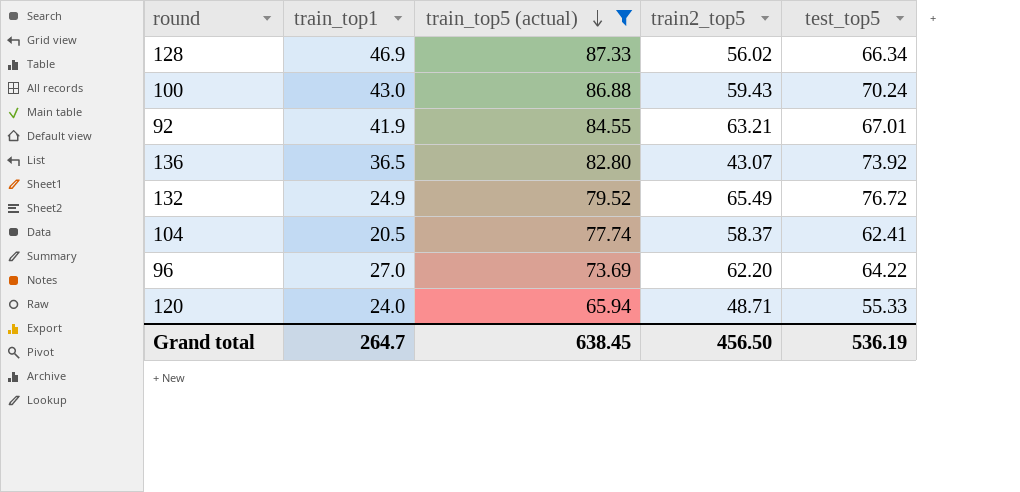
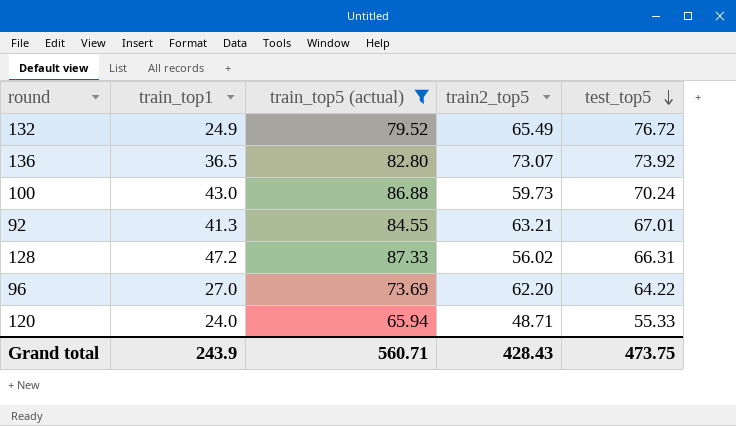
row order: train_top5 (actual) descending -> test_top5 descending
row 104: 20.5 | 77.74 | 58.37 | 62.41 -> none
136 | train2_top5: 43.07 -> 73.07
100 | train2_top5: 59.43 -> 59.73
92 | train_top1: 41.9 -> 41.3
128 | train_top1: 46.9 -> 47.2
128 | test_top5: 66.34 -> 66.31
Grand total | train_top1: 264.7 -> 243.9
Grand total | train_top5 (actual): 638.45 -> 560.71
Grand total | train2_top5: 456.50 -> 428.43
Grand total | test_top5: 536.19 -> 473.75

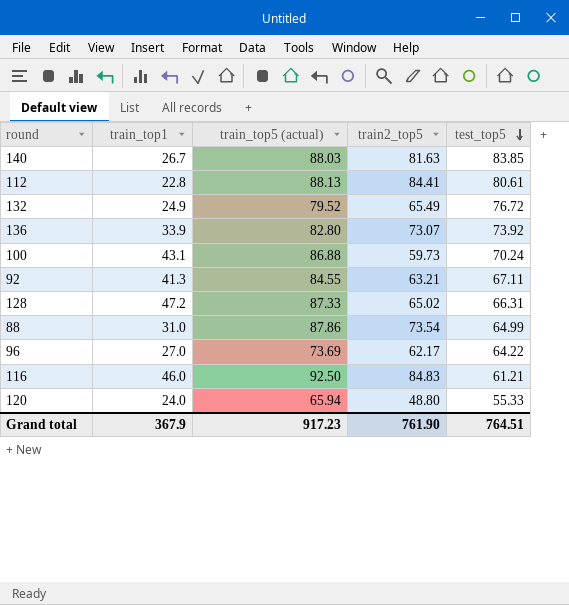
filter: train_top5 (actual) <= 87.33 -> none
136 | train_top1: 36.5 -> 33.9
100 | train_top1: 43.0 -> 43.1
92 | test_top5: 67.01 -> 67.11
128 | train2_top5: 56.02 -> 65.02
96 | train2_top5: 62.20 -> 62.17
120 | train2_top5: 48.71 -> 48.80
Grand total | train_top1: 243.9 -> 367.9
Grand total | train_top5 (actual): 560.71 -> 917.23
Grand total | train2_top5: 428.43 -> 761.90
Grand total | test_top5: 473.75 -> 764.51

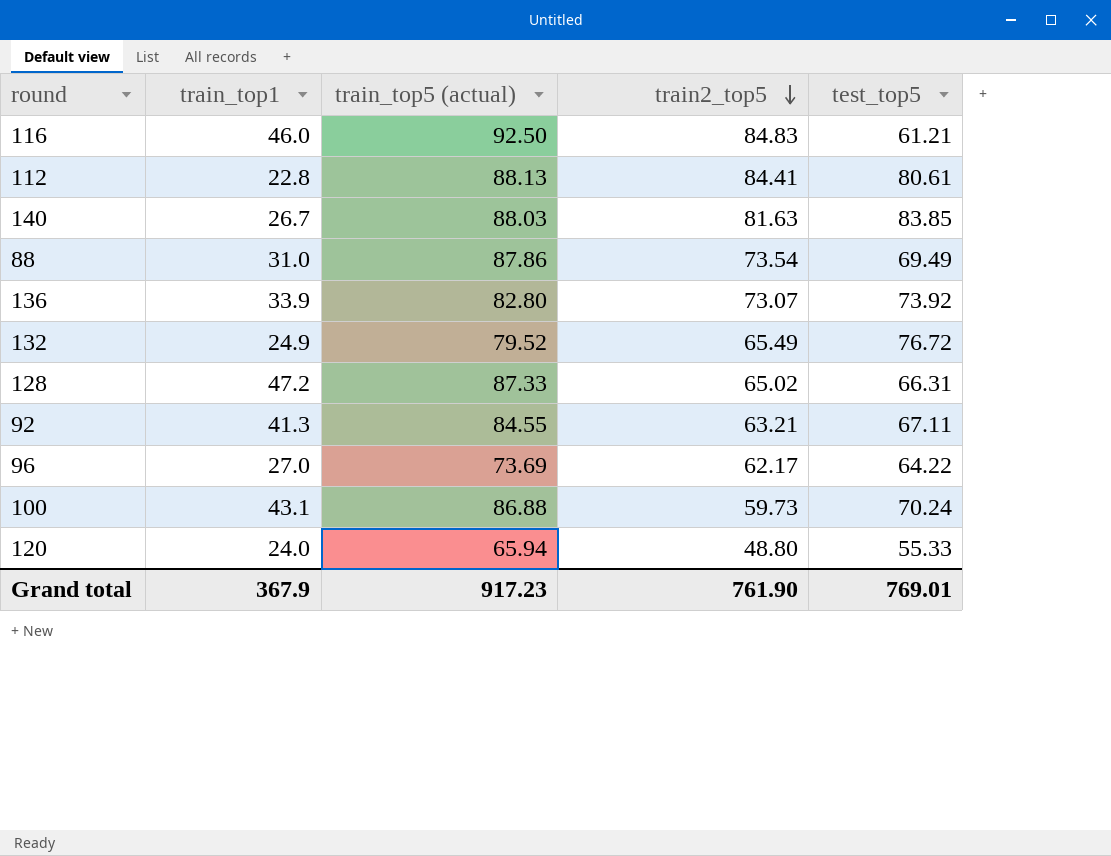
row order: test_top5 descending -> train2_top5 descending
88 | test_top5: 64.99 -> 69.49
Grand total | test_top5: 764.51 -> 769.01

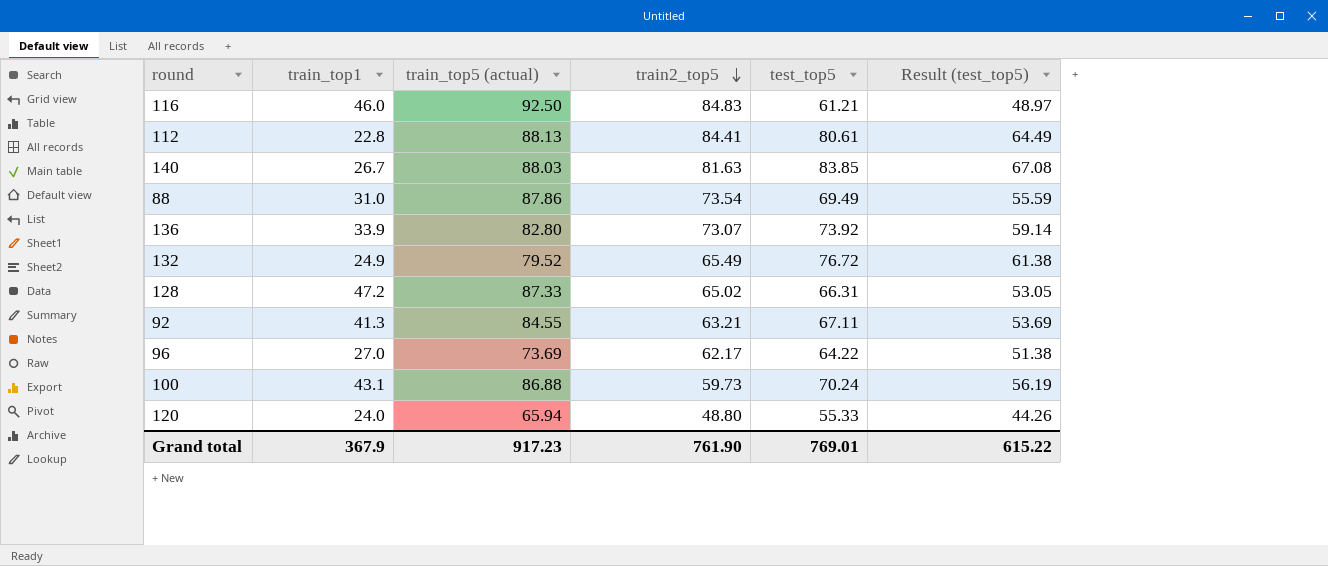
column Result (test_top5) | formula: none -> [test_top5] * 0.8

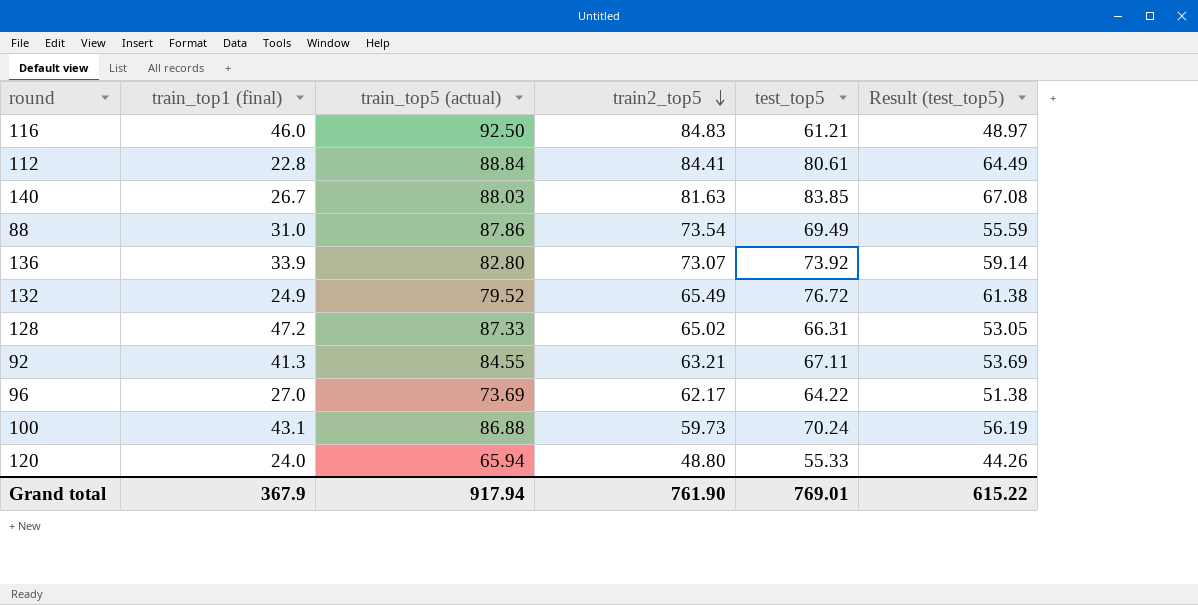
column name: train_top1 -> train_top1 (final)
112 | train_top5 (actual): 88.13 -> 88.84
Grand total | train_top5 (actual): 917.23 -> 917.94

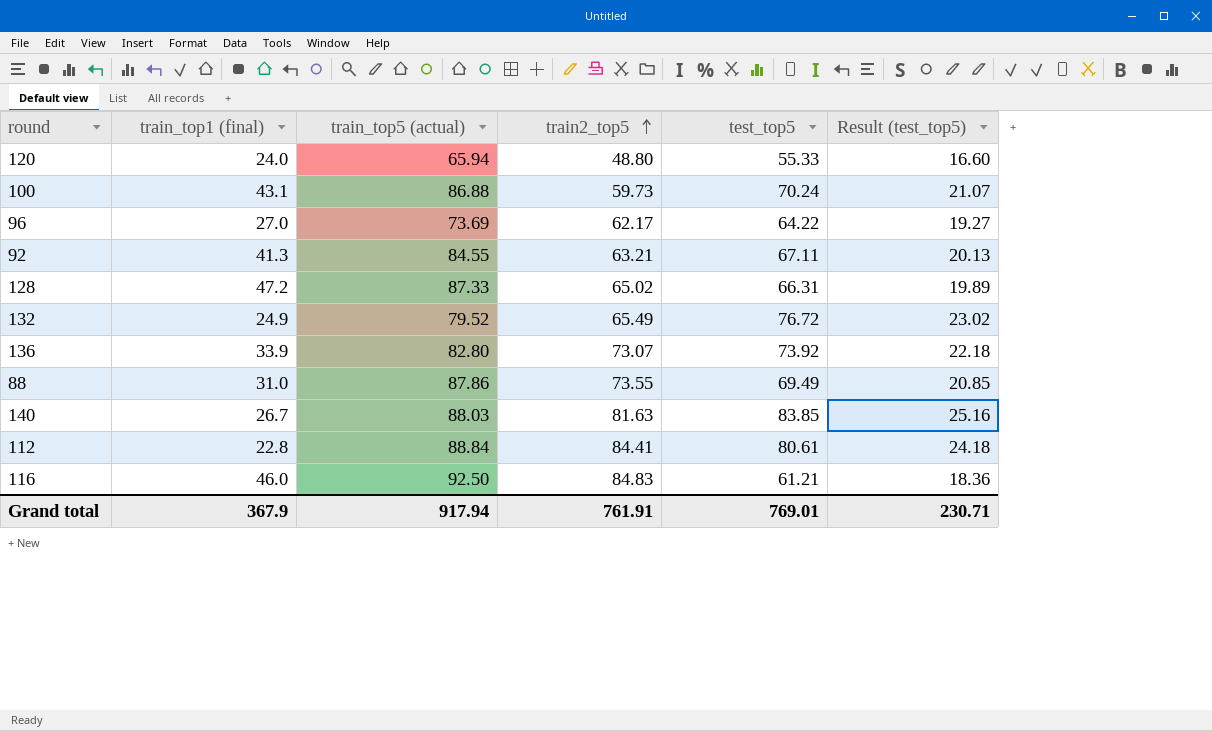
row order: train2_top5 descending -> train2_top5 ascending
column Result (test_top5) | formula: [test_top5] * 0.8 -> [test_top5] * 0.3
88 | train2_top5: 73.54 -> 73.55
Grand total | train2_top5: 761.90 -> 761.91
Grand total | Result (test_top5): 615.22 -> 230.71

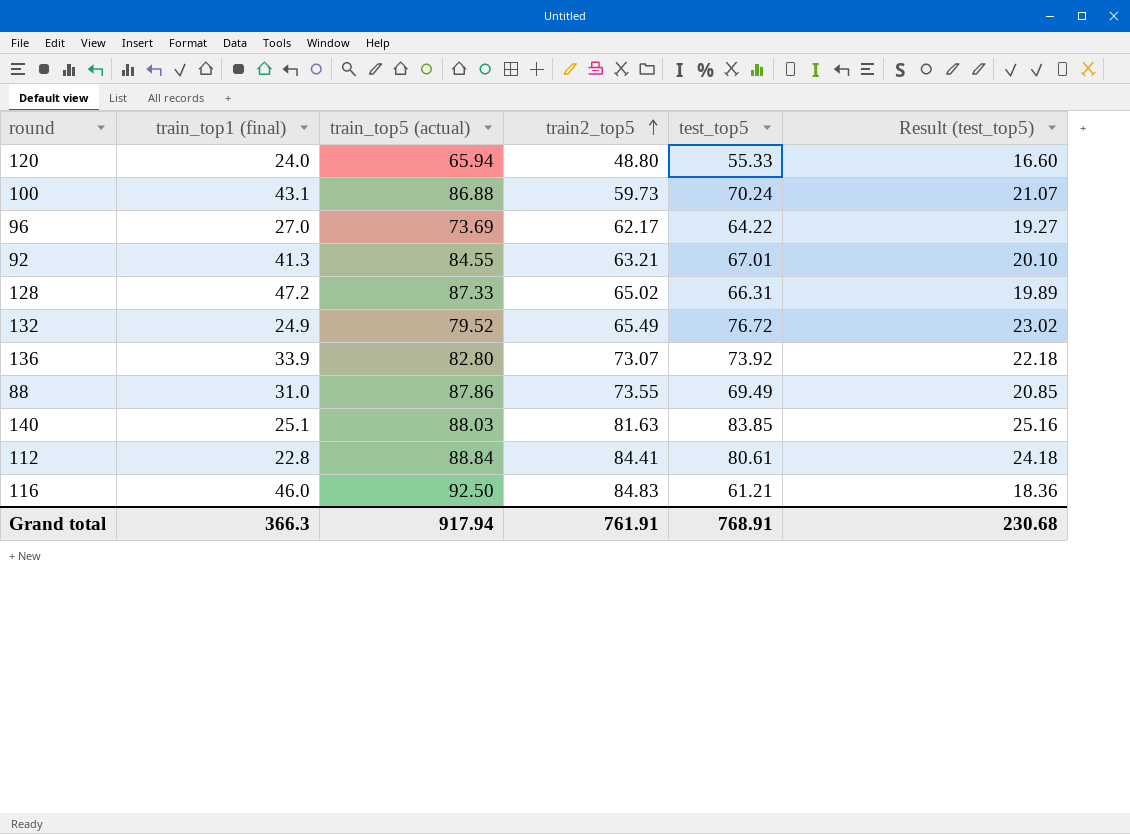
92 | test_top5: 67.11 -> 67.01
92 | Result (test_top5): 20.13 -> 20.10
140 | train_top1 (final): 26.7 -> 25.1
Grand total | train_top1 (final): 367.9 -> 366.3
Grand total | test_top5: 769.01 -> 768.91
Grand total | Result (test_top5): 230.71 -> 230.68

